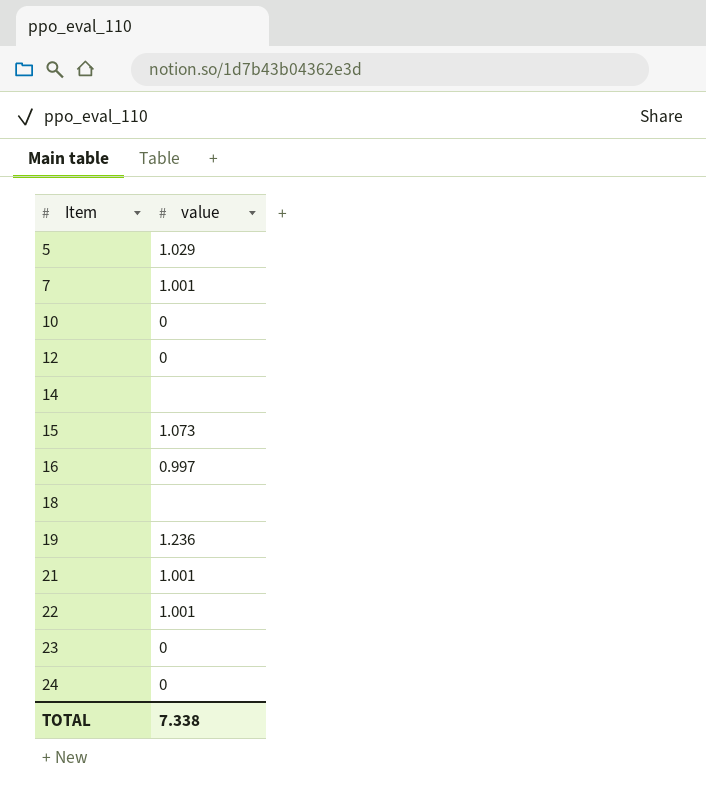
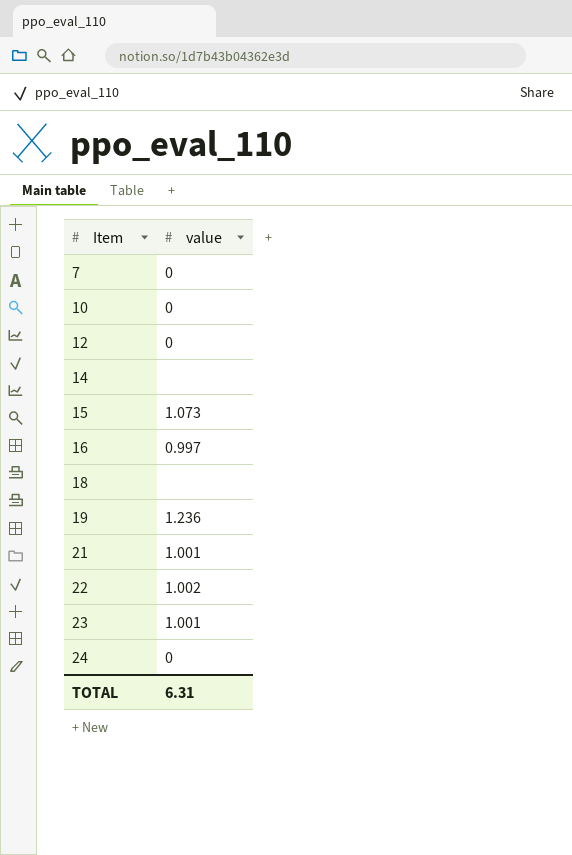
row 5: 1.029 -> none
7 | value: 1.001 -> 0
22 | value: 1.001 -> 1.002
23 | value: 0 -> 1.001
TOTAL | value: 7.338 -> 6.31

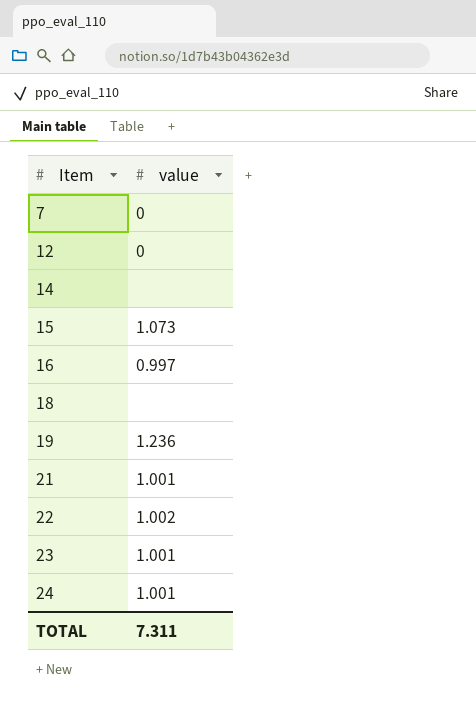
row 10: 0 -> none
24 | value: 0 -> 1.001
TOTAL | value: 6.31 -> 7.311

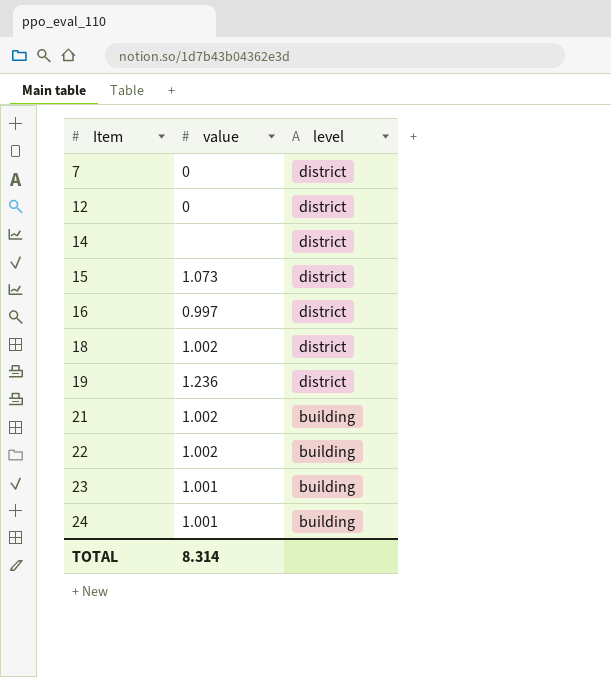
column level | position: none -> 3
18 | value: none -> 1.002
21 | value: 1.001 -> 1.002
TOTAL | value: 7.311 -> 8.314

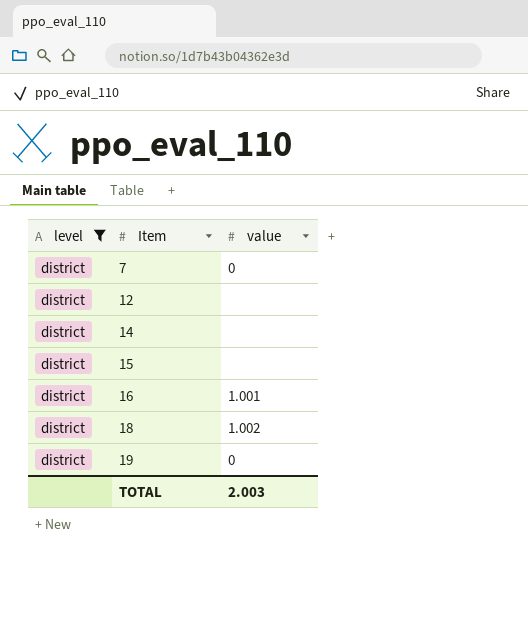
filter: none -> level = district
column level | position: 3 -> 1
12 | value: 0 -> none
15 | value: 1.073 -> none
16 | value: 0.997 -> 1.001
19 | value: 1.236 -> 0
TOTAL | value: 8.314 -> 2.003

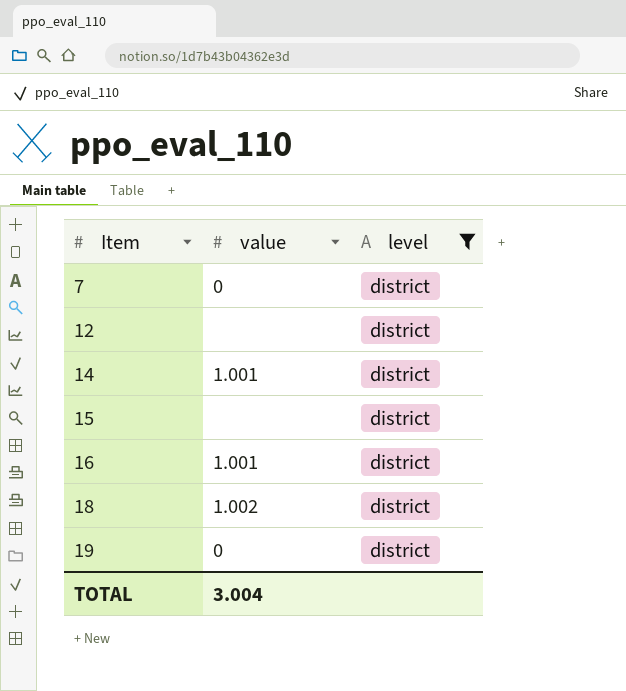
column level | position: 1 -> 3
14 | value: none -> 1.001
TOTAL | value: 2.003 -> 3.004

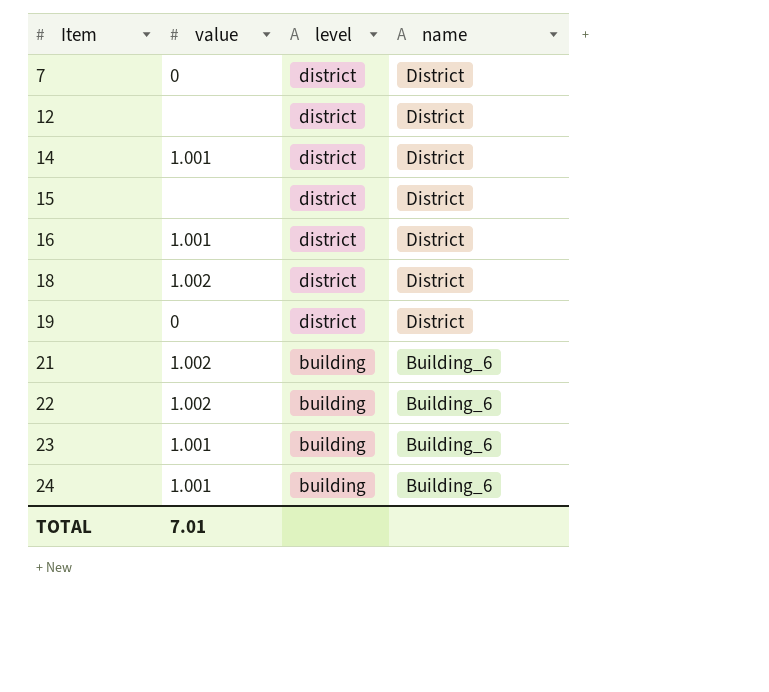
filter: level = district -> none
column name | position: none -> 4
TOTAL | value: 3.004 -> 7.01

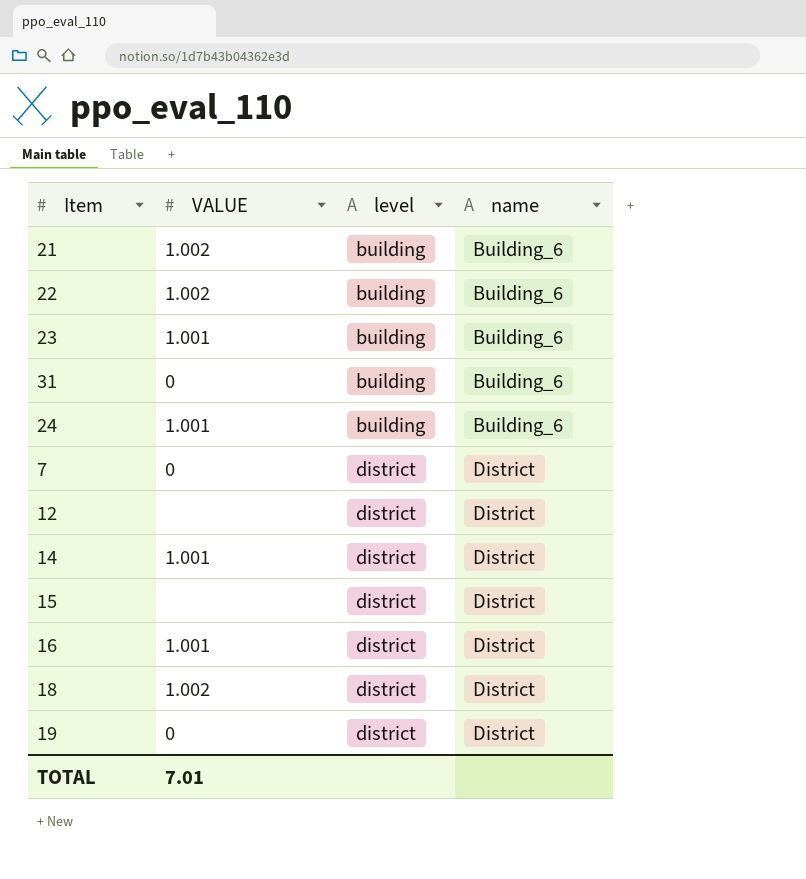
row order: Item ascending -> level ascending
column name: value -> VALUE
row 31: none -> 0 | building | Building_6

